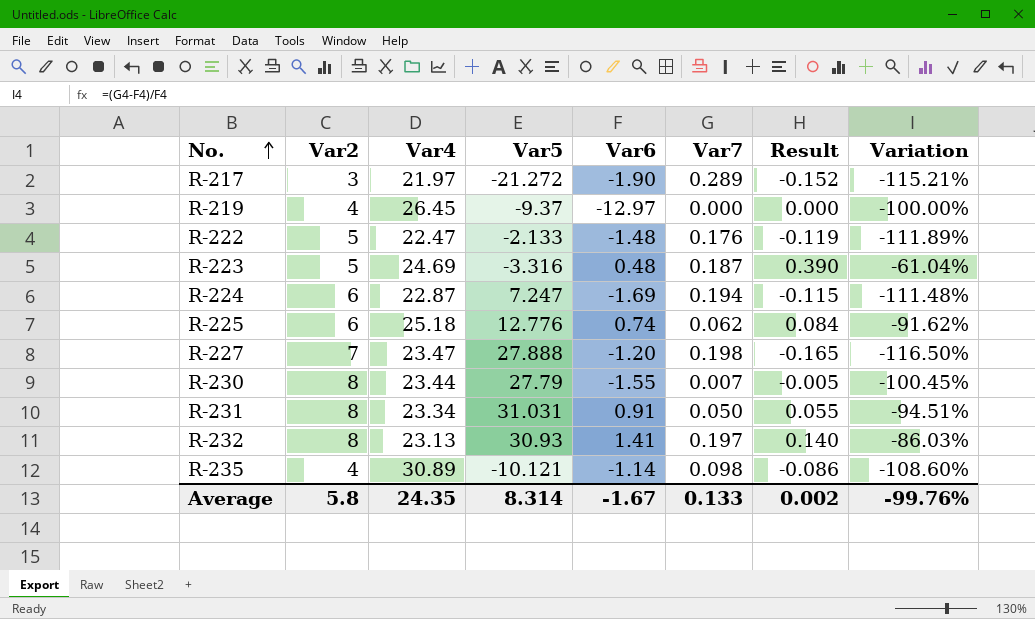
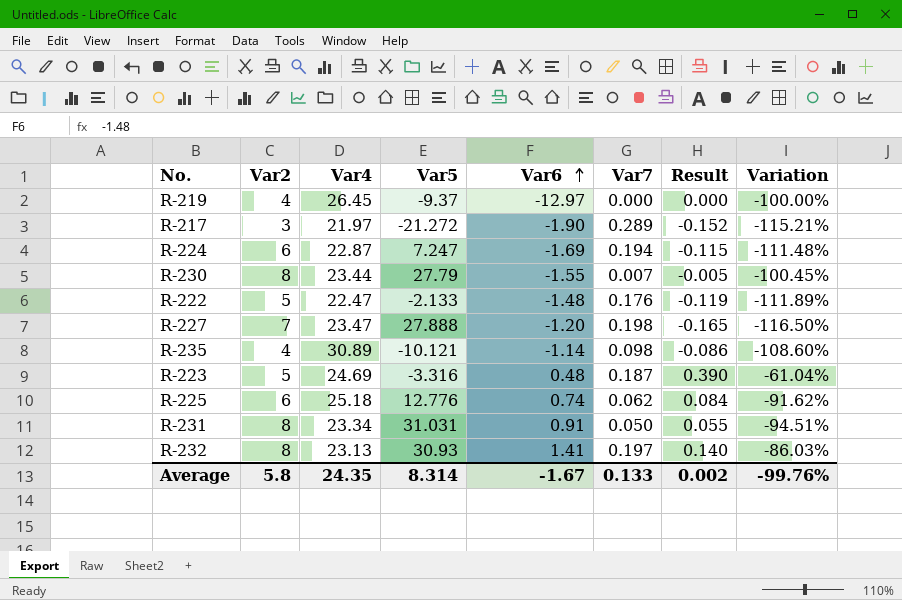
row order: No. ascending -> Var6 ascending

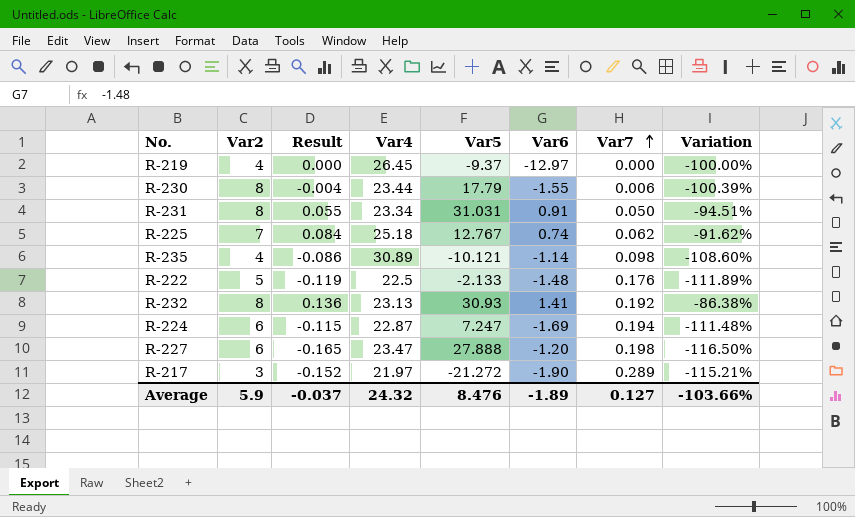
row order: Var6 ascending -> Var7 ascending
column Result | position: 7 -> 3
row R-223: 5 | 24.69 | -3.316 | 0.48 | 0.187 | 0.390 | -61.04% -> none
R-230 | Result: -0.005 -> -0.004
R-230 | Var5: 27.79 -> 17.79
R-230 | Var7: 0.007 -> 0.006
R-230 | Variation: -100.45% -> -100.39%
R-225 | Var2: 6 -> 7
R-225 | Var5: 12.776 -> 12.767
R-222 | Var4: 22.47 -> 22.5
R-232 | Result: 0.140 -> 0.136
R-232 | Var7: 0.197 -> 0.192
R-232 | Variation: -86.03% -> -86.38%
R-227 | Var2: 7 -> 6
Average | Var2: 5.8 -> 5.9
Average | Result: 0.002 -> -0.037
Average | Var4: 24.35 -> 24.32
Average | Var5: 8.314 -> 8.476
Average | Var6: -1.67 -> -1.89
Average | Var7: 0.133 -> 0.127
Average | Variation: -99.76% -> -103.66%

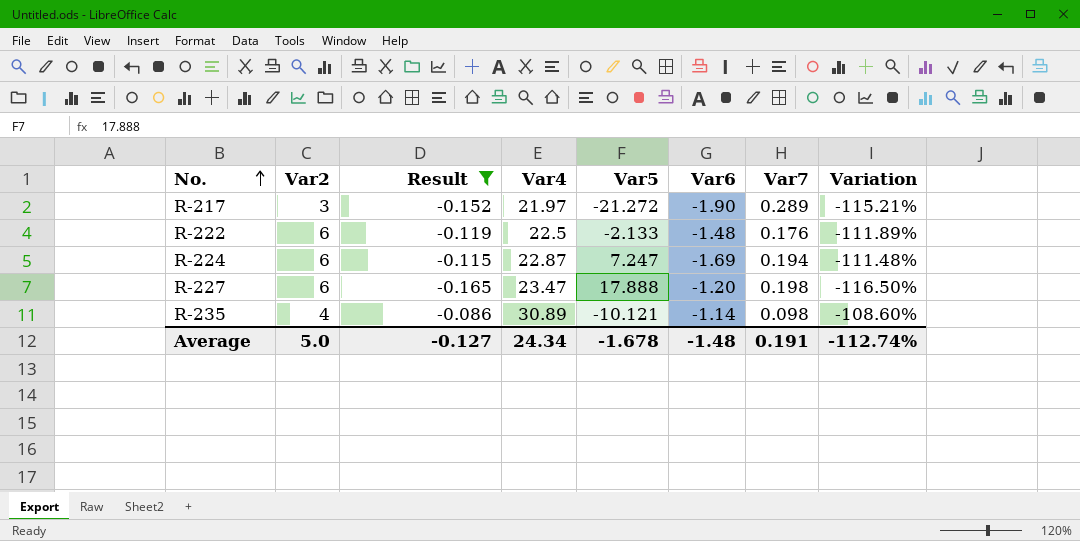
filter: none -> Result <= -0.086
row order: Var7 ascending -> No. ascending
R-222 | Var2: 5 -> 6
R-227 | Var5: 27.888 -> 17.888
Average | Var2: 5.9 -> 5.0
Average | Result: -0.037 -> -0.127
Average | Var4: 24.32 -> 24.34
Average | Var5: 8.476 -> -1.678
Average | Var6: -1.89 -> -1.48
Average | Var7: 0.127 -> 0.191
Average | Variation: -103.66% -> -112.74%

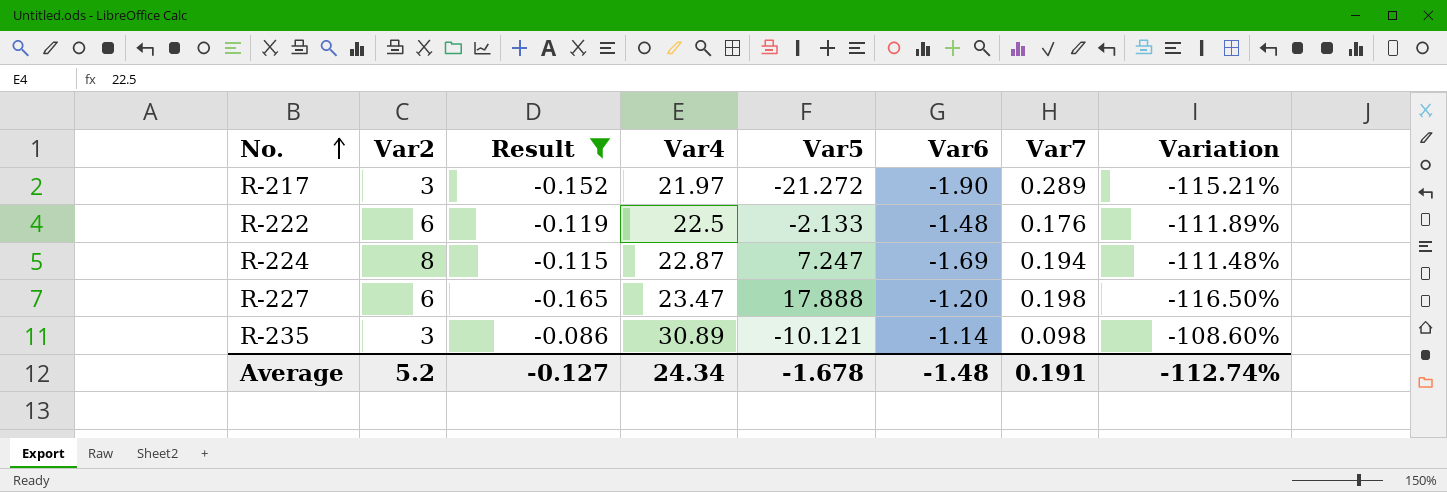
R-224 | Var2: 6 -> 8
R-235 | Var2: 4 -> 3
Average | Var2: 5.0 -> 5.2

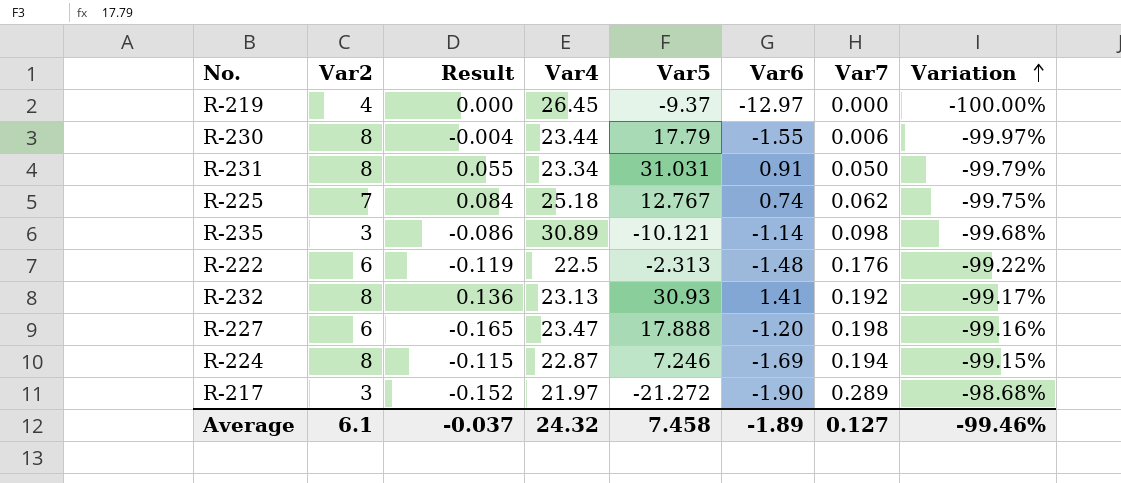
filter: Result <= -0.086 -> none
row order: No. ascending -> Variation ascending
column Variation | formula: ([Var7] - [Var6]) / [Var6] -> ([Var7] - [Var4]) / [Var4]
R-222 | Var5: -2.133 -> -2.313
R-224 | Var5: 7.247 -> 7.246
Average | Var2: 5.2 -> 6.1
Average | Result: -0.127 -> -0.037
Average | Var4: 24.34 -> 24.32
Average | Var5: -1.678 -> 7.458
Average | Var6: -1.48 -> -1.89
Average | Var7: 0.191 -> 0.127
Average | Variation: -112.74% -> -99.46%

